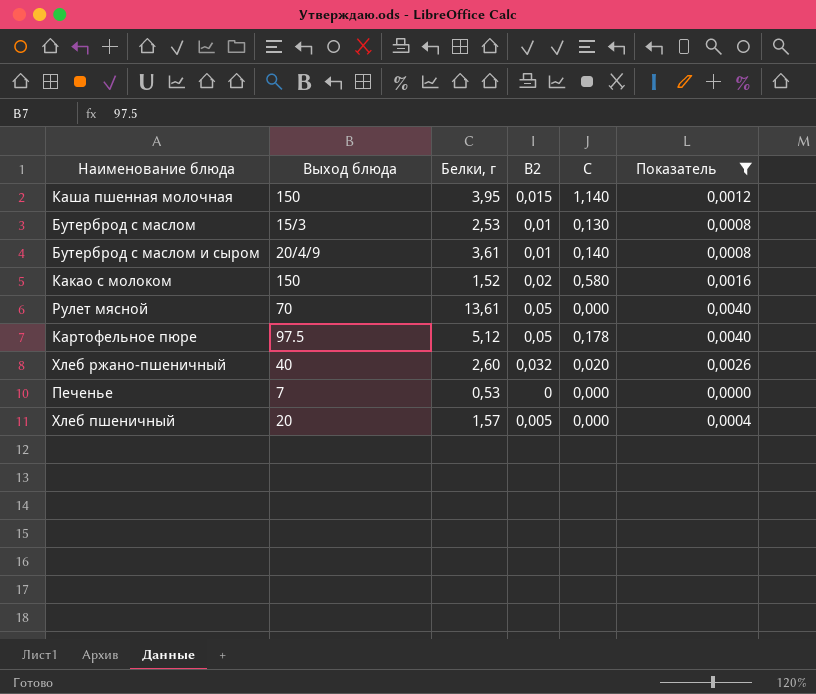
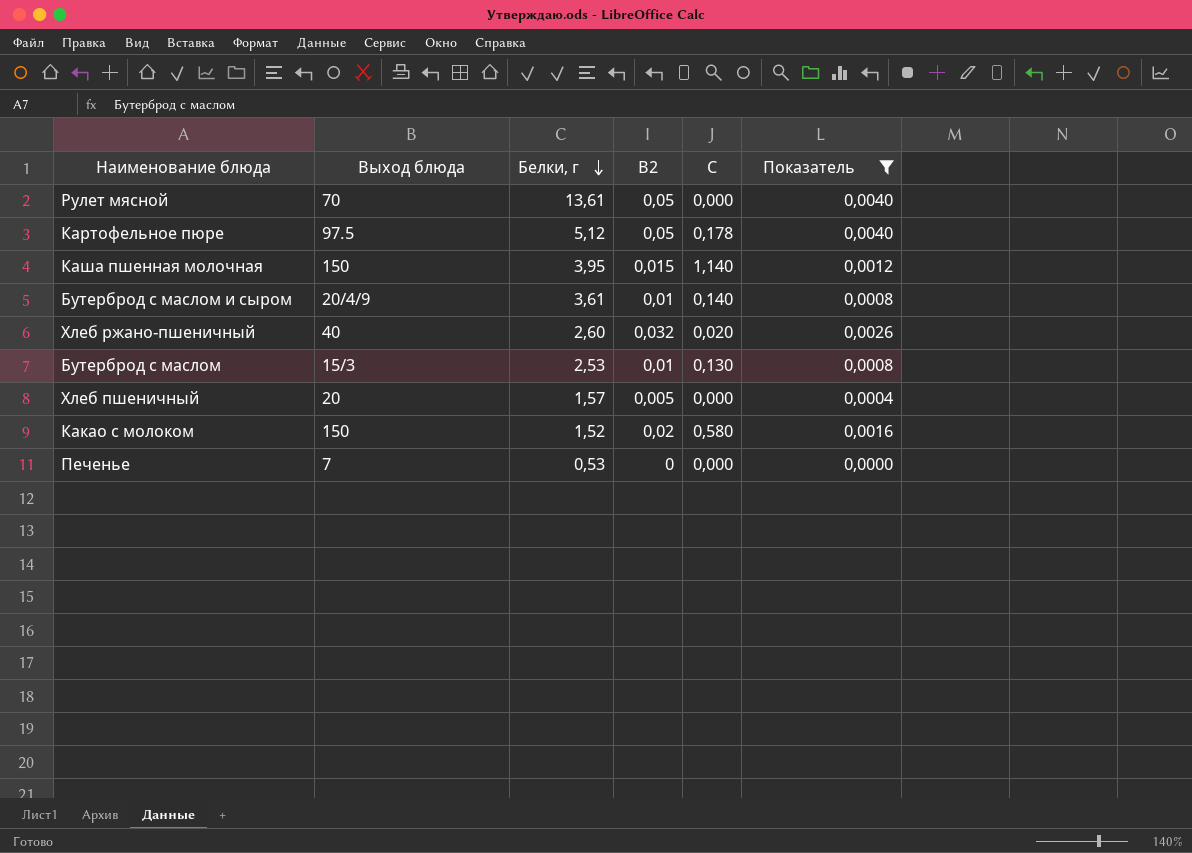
row order: none -> Белки, г descending

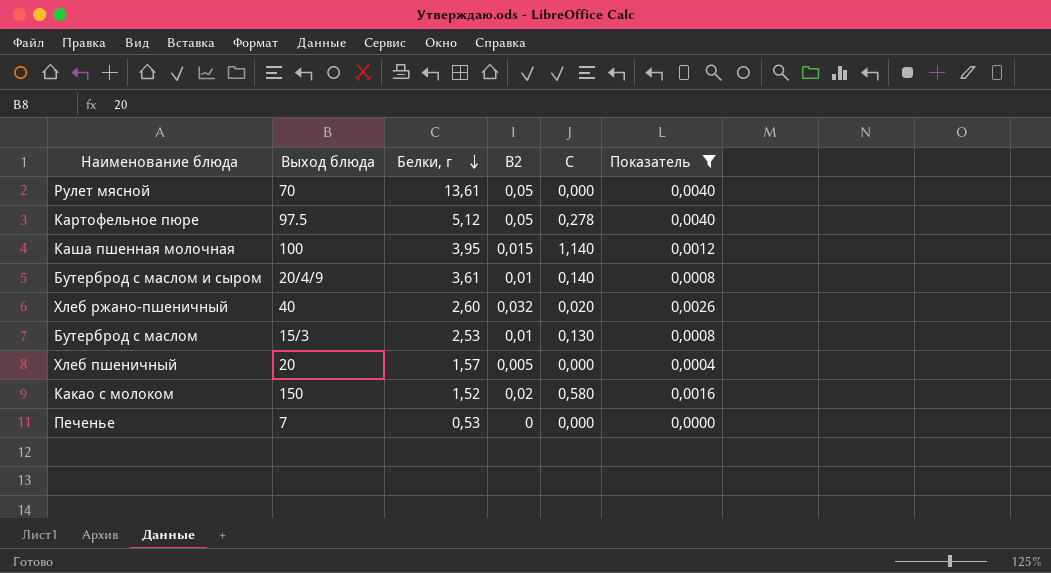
Картофельное пюре | C: 0,178 -> 0,278
Каша пшенная молочная | Выход блюда: 150 -> 100

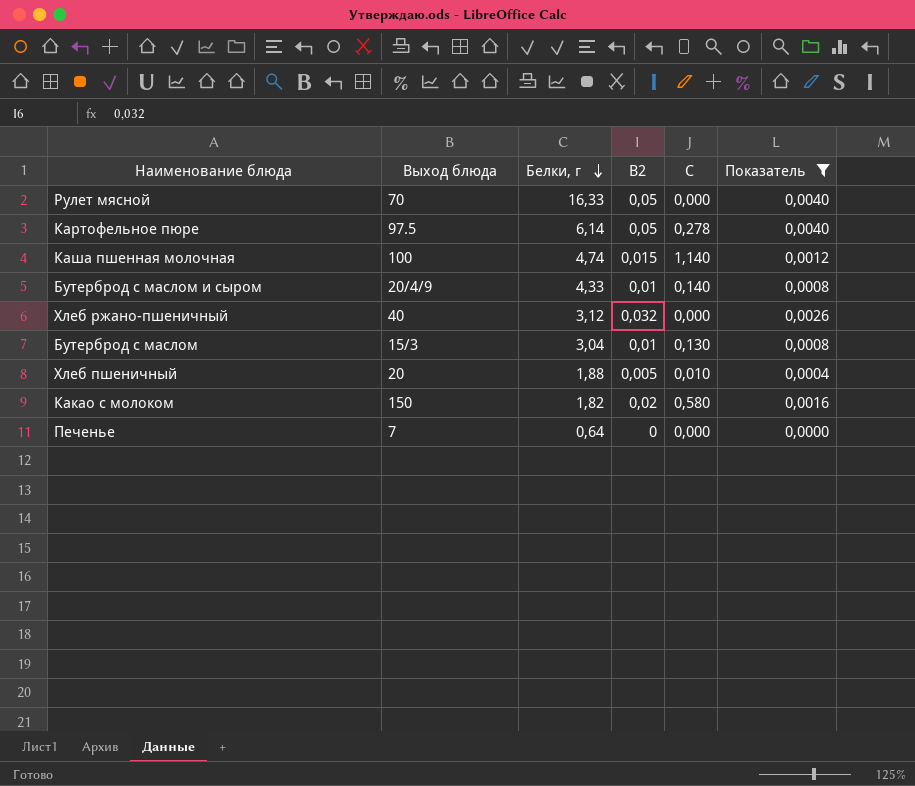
Рулет мясной | Белки, г: 13,61 -> 16,33
Картофельное пюре | Белки, г: 5,12 -> 6,14
Каша пшенная молочная | Белки, г: 3,95 -> 4,74
Бутерброд с маслом и сыром | Белки, г: 3,61 -> 4,33
Хлеб ржано-пшеничный | Белки, г: 2,60 -> 3,12
Хлеб ржано-пшеничный | C: 0,020 -> 0,000
Бутерброд с маслом | Белки, г: 2,53 -> 3,04
Хлеб пшеничный | Белки, г: 1,57 -> 1,88
Хлеб пшеничный | C: 0,000 -> 0,010
Какао с молоком | Белки, г: 1,52 -> 1,82
Печенье | Белки, г: 0,53 -> 0,64

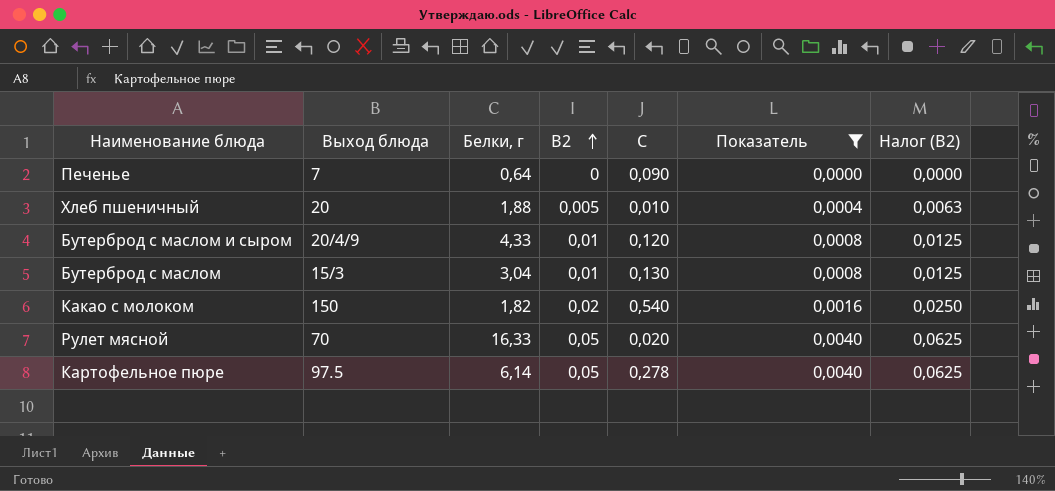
row order: Белки, г descending -> B2 ascending
column Налог (B2) | formula: none -> [B2] * 1,25
row Каша пшенная молочная: 100 | 4,74 | 0,015 | 1,140 | 0,0012 -> none
row Хлеб ржано-пшеничный: 40 | 3,12 | 0,032 | 0,000 | 0,0026 -> none
Печенье | C: 0,000 -> 0,090
Бутерброд с маслом и сыром | C: 0,140 -> 0,120
Какао с молоком | C: 0,580 -> 0,540
Рулет мясной | C: 0,000 -> 0,020

